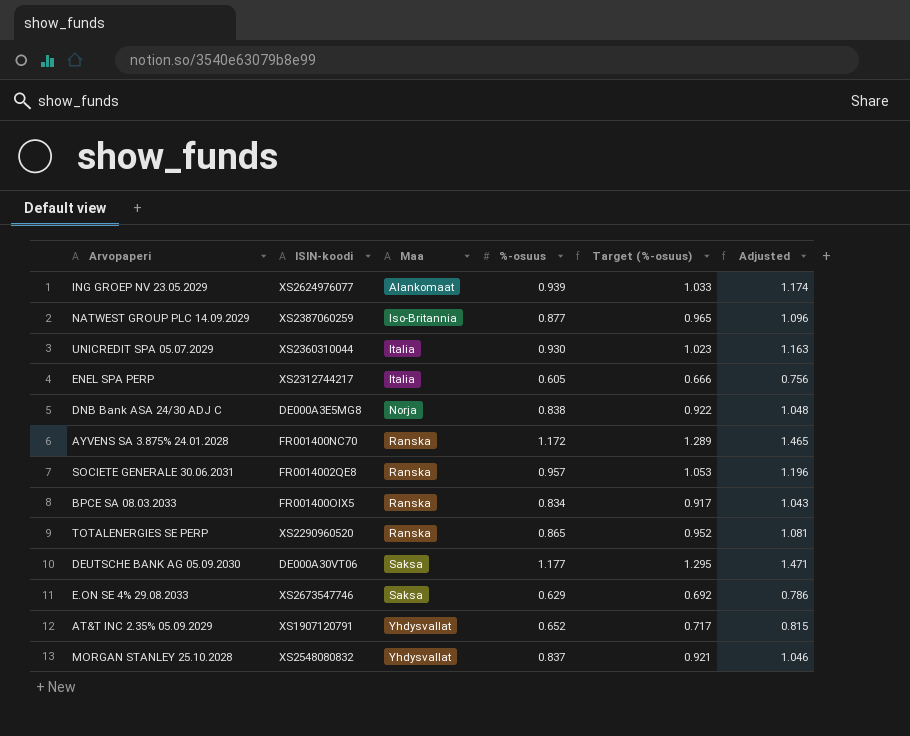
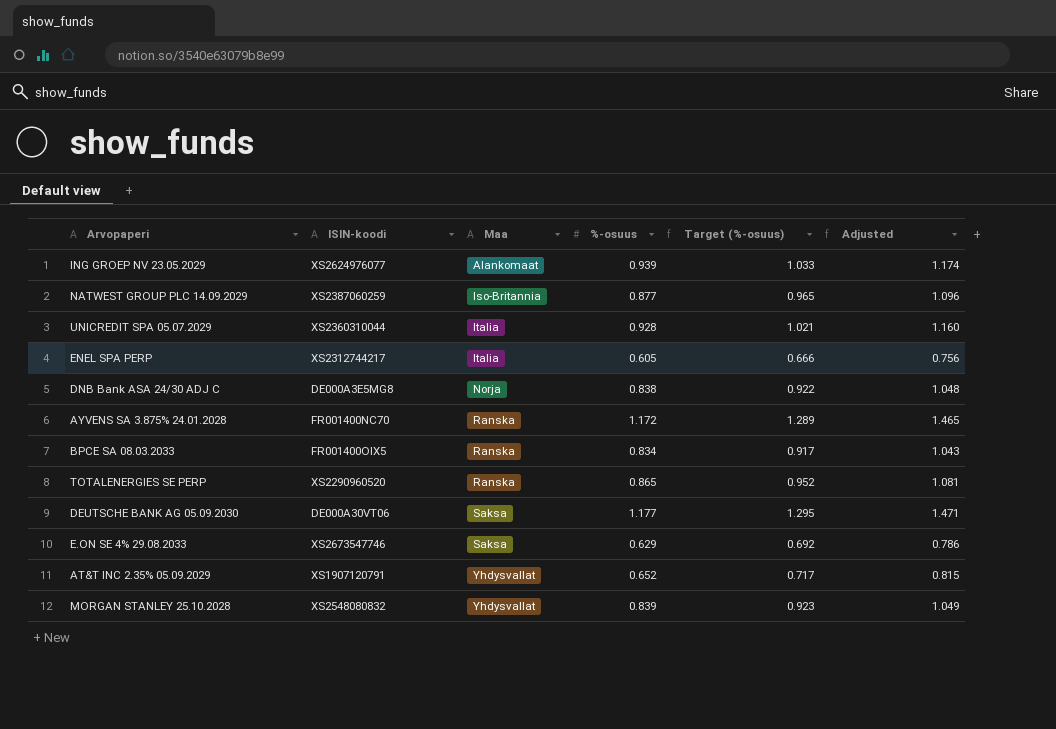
row SOCIETE GENERALE 30.06.2031: FR0014002QE8 | Ranska | 0.957 | 1.053 | 1.196 -> none
UNICREDIT SPA 05.07.2029 | %-osuus: 0.930 -> 0.928
UNICREDIT SPA 05.07.2029 | Target (%-osuus): 1.023 -> 1.021
UNICREDIT SPA 05.07.2029 | Adjusted: 1.163 -> 1.160
MORGAN STANLEY 25.10.2028 | %-osuus: 0.837 -> 0.839
MORGAN STANLEY 25.10.2028 | Target (%-osuus): 0.921 -> 0.923
MORGAN STANLEY 25.10.2028 | Adjusted: 1.046 -> 1.049

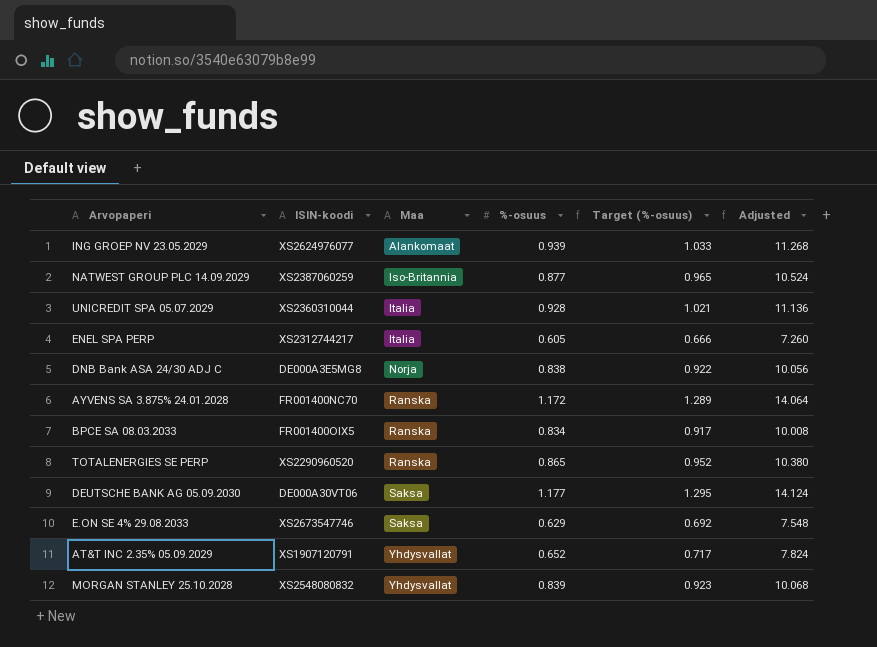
column Adjusted | formula: [%-osuus] * 1.25 -> [%-osuus] * 12

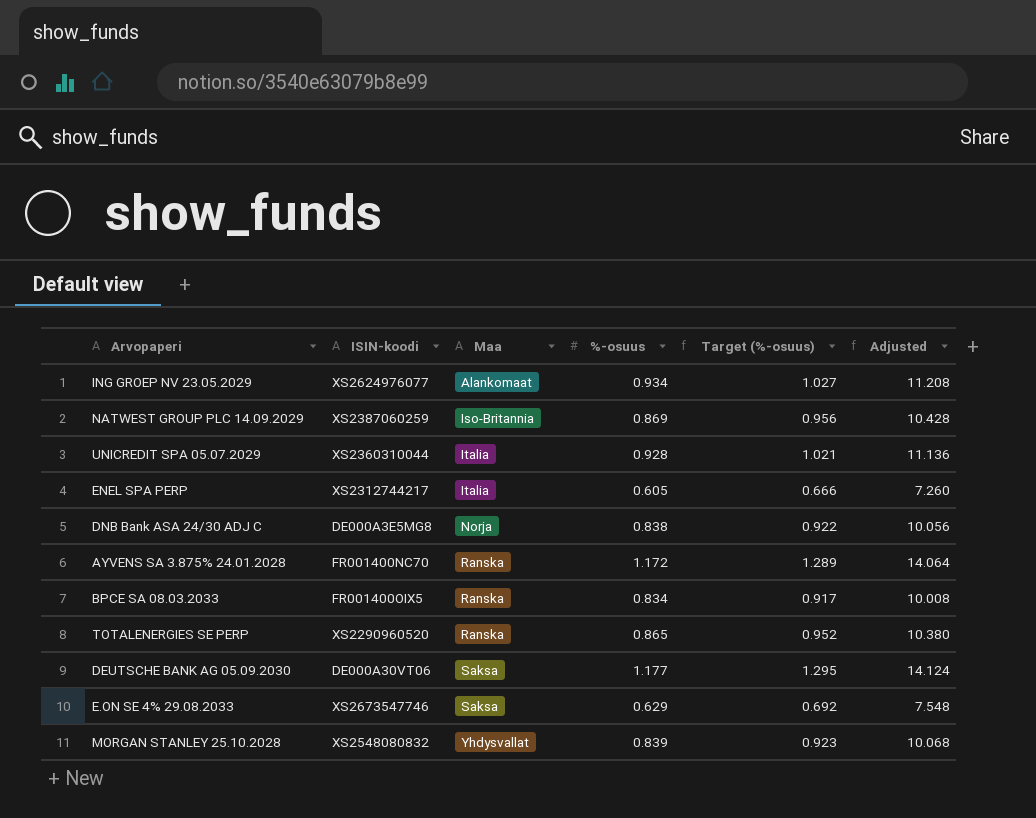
row AT&T INC 2.35% 05.09.2029: XS1907120791 | Yhdysvallat | 0.652 | 0.717 | 7.824 -> none
ING GROEP NV 23.05.2029 | %-osuus: 0.939 -> 0.934
ING GROEP NV 23.05.2029 | Target (%-osuus): 1.033 -> 1.027
ING GROEP NV 23.05.2029 | Adjusted: 11.268 -> 11.208
NATWEST GROUP PLC 14.09.2029 | %-osuus: 0.877 -> 0.869
NATWEST GROUP PLC 14.09.2029 | Target (%-osuus): 0.965 -> 0.956
NATWEST GROUP PLC 14.09.2029 | Adjusted: 10.524 -> 10.428

